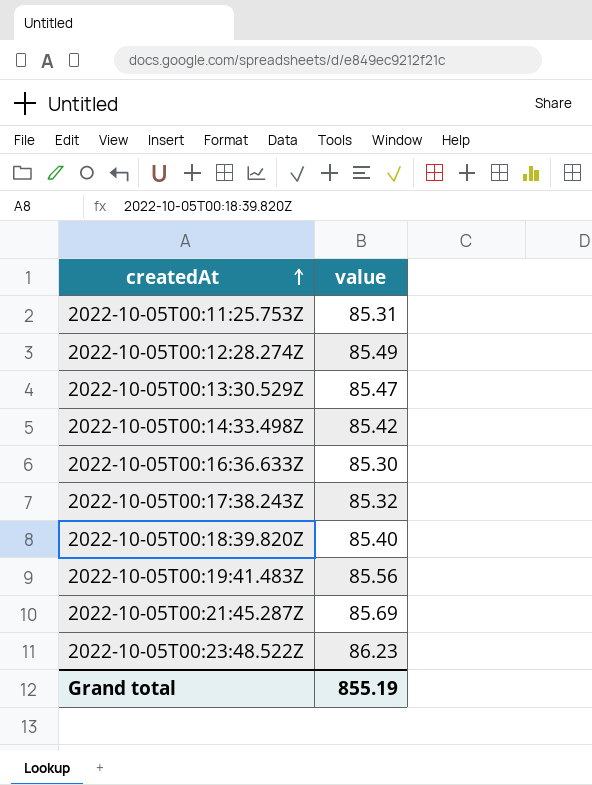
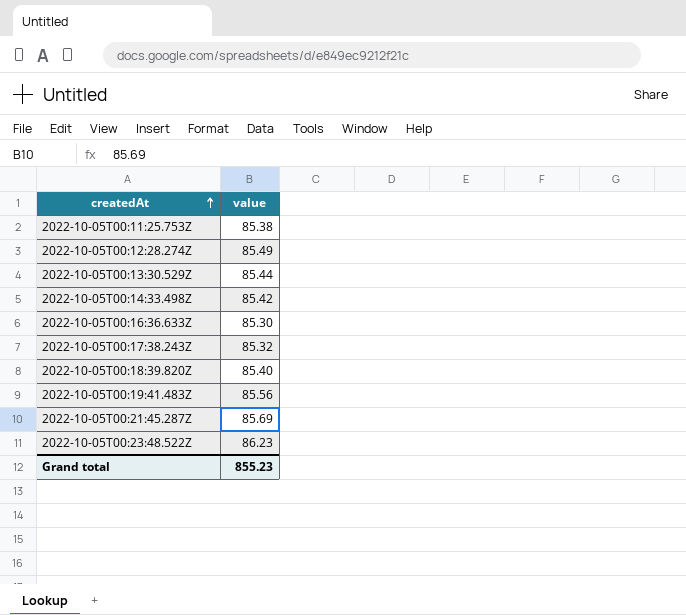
2022-10-05T00:11:25.753Z | value: 85.31 -> 85.38
2022-10-05T00:13:30.529Z | value: 85.47 -> 85.44
Grand total | value: 855.19 -> 855.23

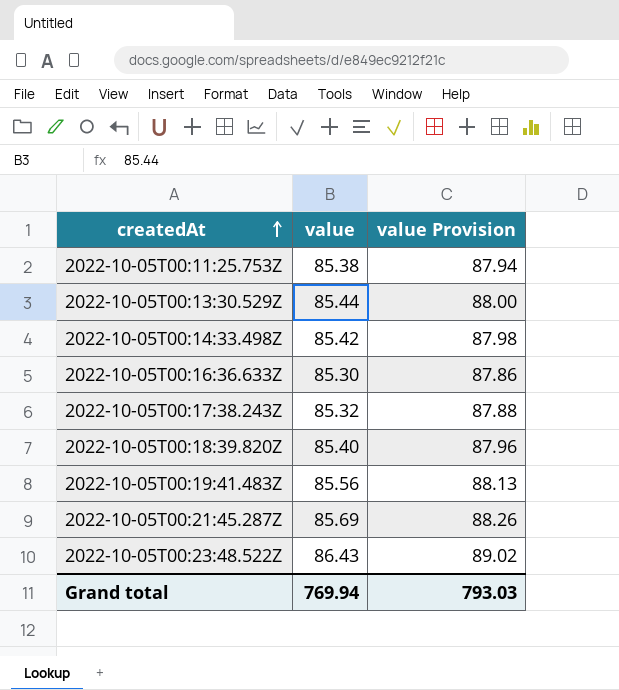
column value Provision | formula: none -> [value] * 1.03
row 2022-10-05T00:12:28.274Z: 85.49 -> none
2022-10-05T00:23:48.522Z | value: 86.23 -> 86.43
Grand total | value: 855.23 -> 769.94

